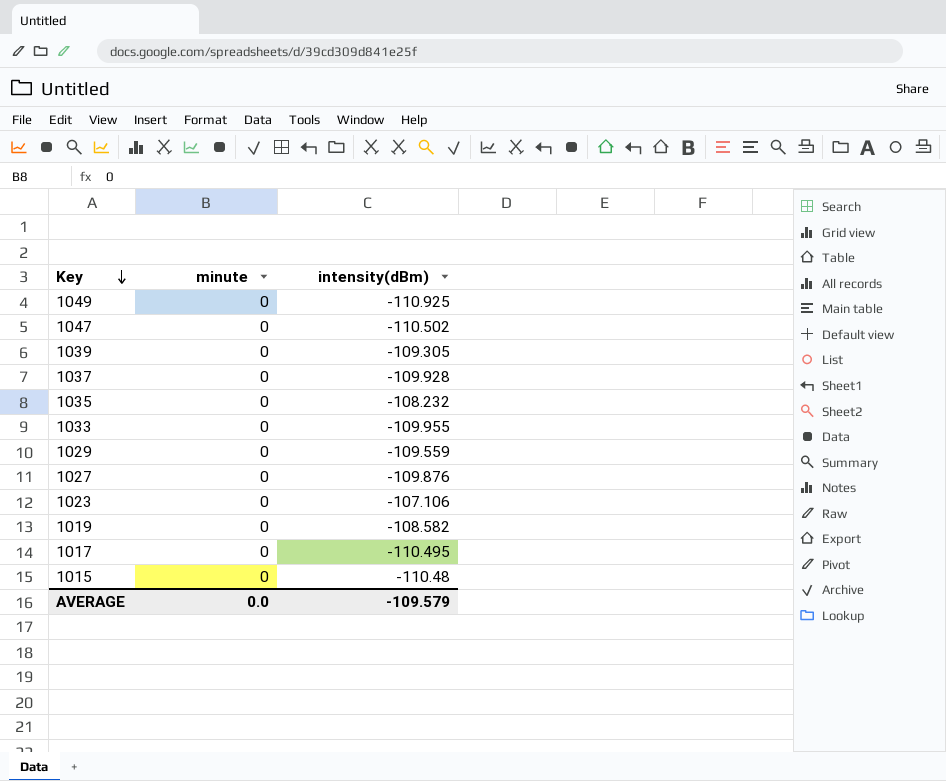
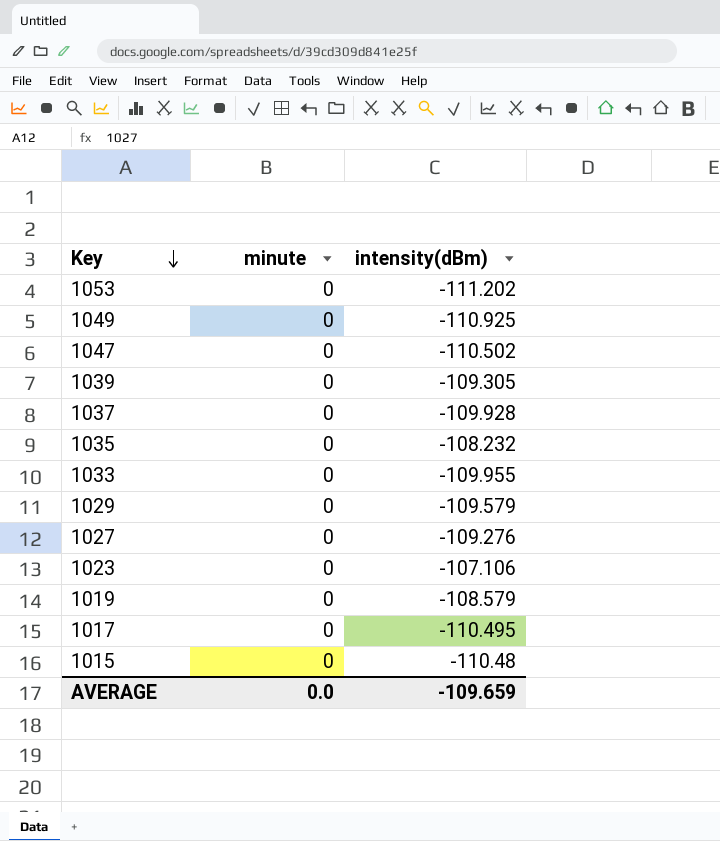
row 1053: none -> 0 | -111.202
1029 | intensity(dBm): -109.559 -> -109.579
1027 | intensity(dBm): -109.876 -> -109.276
1019 | intensity(dBm): -108.582 -> -108.579
AVERAGE | intensity(dBm): -109.579 -> -109.659

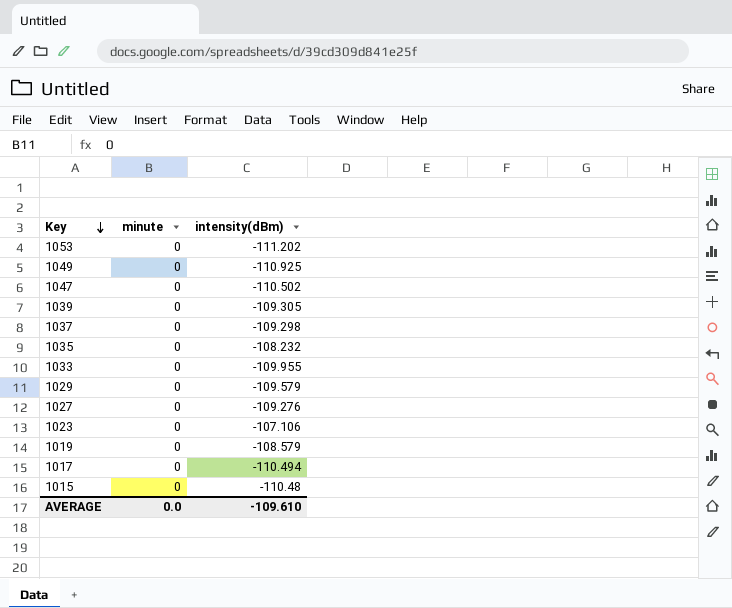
1037 | intensity(dBm): -109.928 -> -109.298
1017 | intensity(dBm): -110.495 -> -110.494
AVERAGE | intensity(dBm): -109.659 -> -109.610

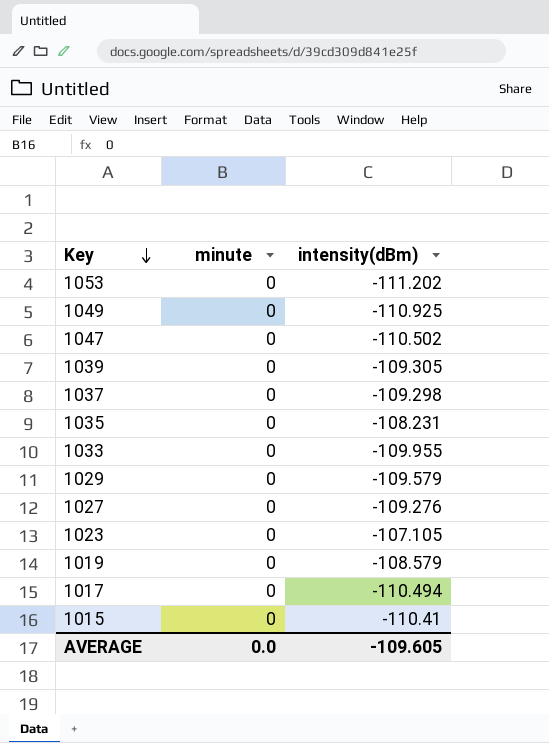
1035 | intensity(dBm): -108.232 -> -108.231
1023 | intensity(dBm): -107.106 -> -107.105
1015 | intensity(dBm): -110.48 -> -110.41
AVERAGE | intensity(dBm): -109.610 -> -109.605

